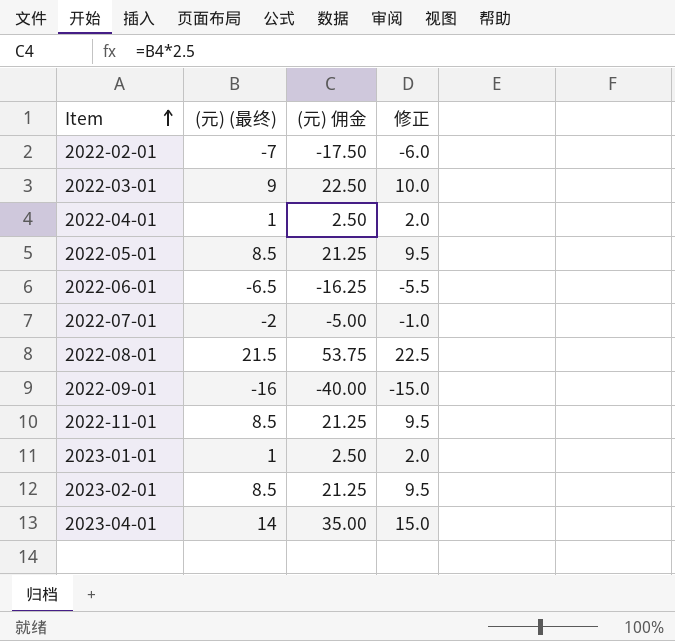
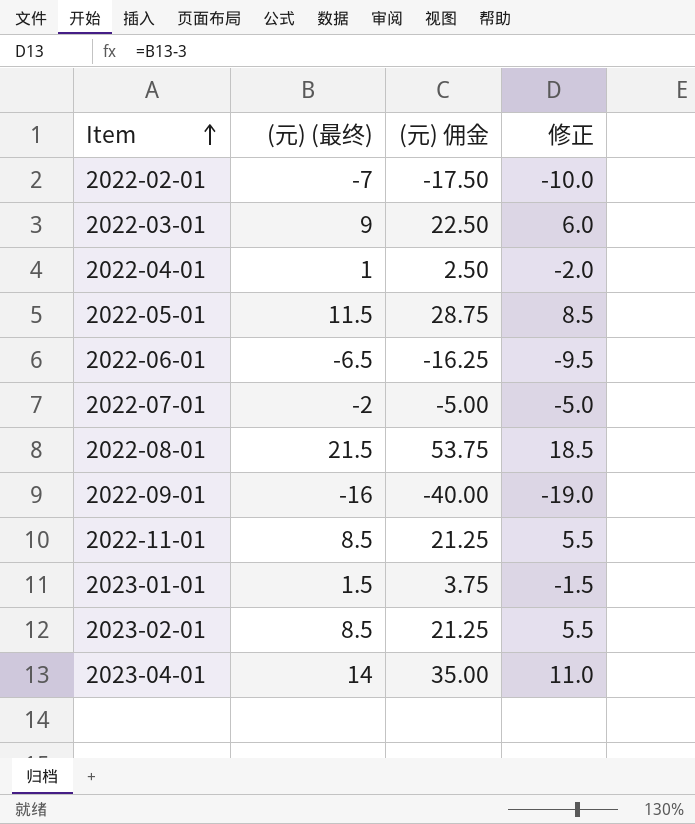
column 修正 | formula: [(元) (最终)] + 1 -> [(元) (最终)] - 3
2022-05-01 | (元) (最终): 8.5 -> 11.5
2022-05-01 | (元) 佣金: 21.25 -> 28.75
2023-01-01 | (元) (最终): 1 -> 1.5
2023-01-01 | (元) 佣金: 2.50 -> 3.75

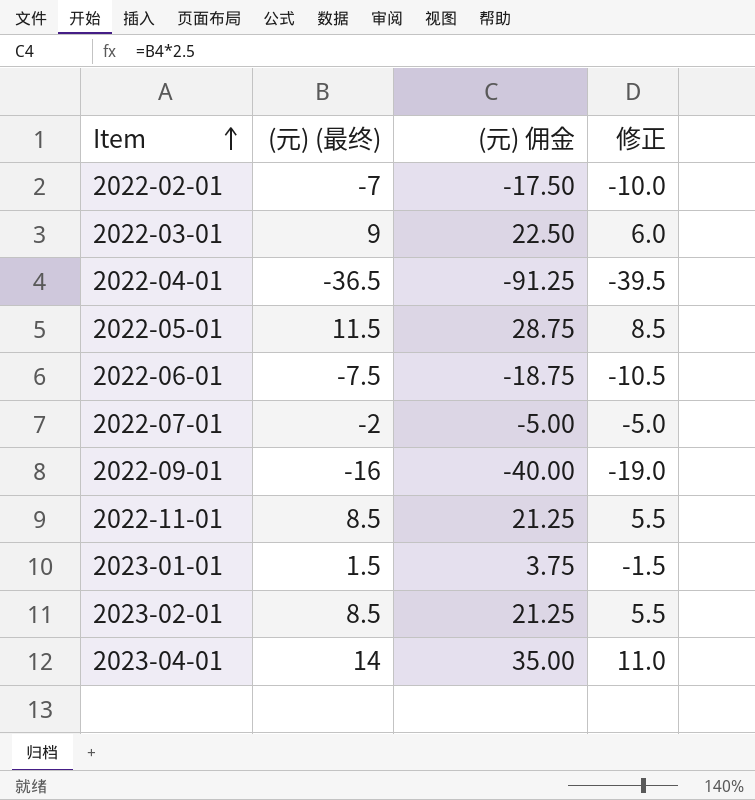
row 2022-08-01: 21.5 | 53.75 | 18.5 -> none
2022-04-01 | (元) (最终): 1 -> -36.5
2022-04-01 | (元) 佣金: 2.50 -> -91.25
2022-04-01 | 修正: -2.0 -> -39.5
2022-06-01 | (元) (最终): -6.5 -> -7.5
2022-06-01 | (元) 佣金: -16.25 -> -18.75
2022-06-01 | 修正: -9.5 -> -10.5

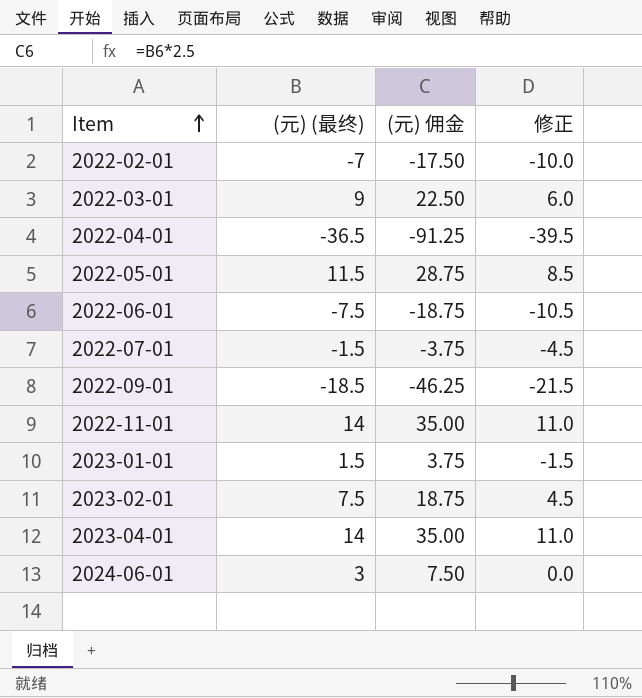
2022-07-01 | (元) (最终): -2 -> -1.5
2022-07-01 | (元) 佣金: -5.00 -> -3.75
2022-07-01 | 修正: -5.0 -> -4.5
2022-09-01 | (元) (最终): -16 -> -18.5
2022-09-01 | (元) 佣金: -40.00 -> -46.25
2022-09-01 | 修正: -19.0 -> -21.5
2022-11-01 | (元) (最终): 8.5 -> 14
2022-11-01 | (元) 佣金: 21.25 -> 35.00
2022-11-01 | 修正: 5.5 -> 11.0
2023-02-01 | (元) (最终): 8.5 -> 7.5
2023-02-01 | (元) 佣金: 21.25 -> 18.75
2023-02-01 | 修正: 5.5 -> 4.5
row 2024-06-01: none -> 3 | 7.50 | 0.0

